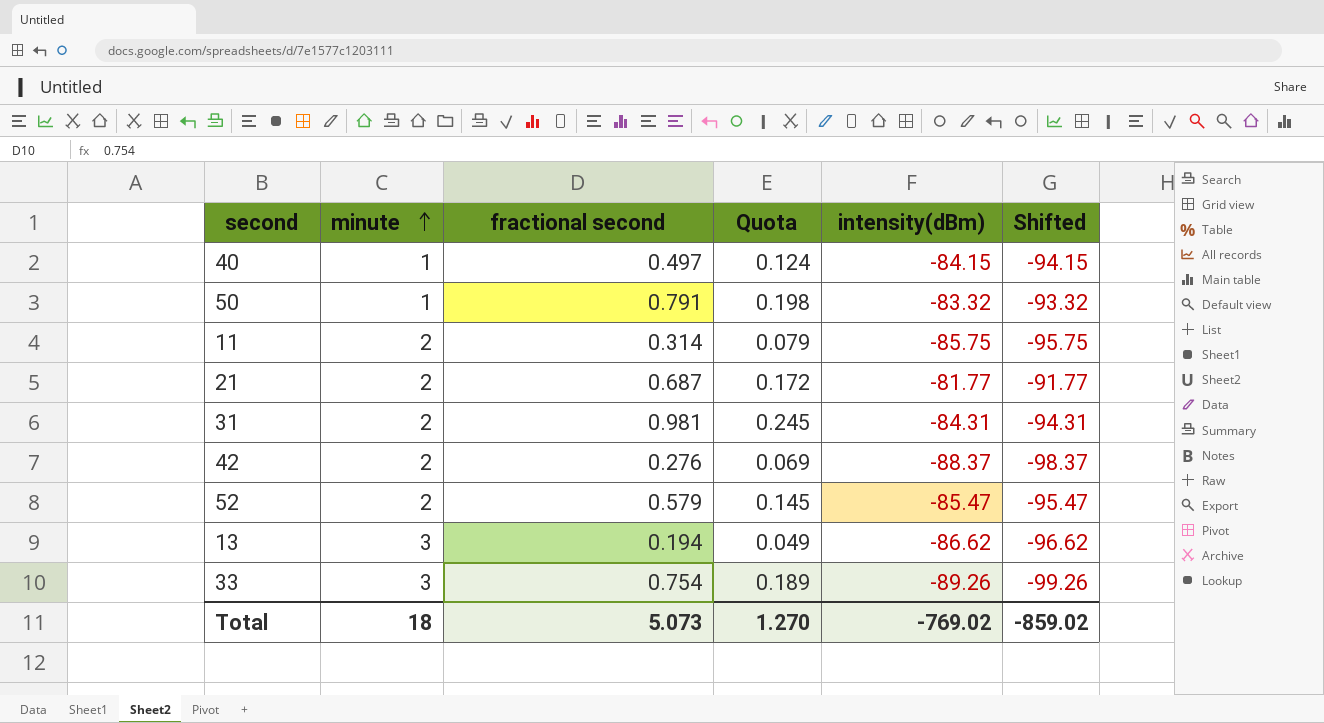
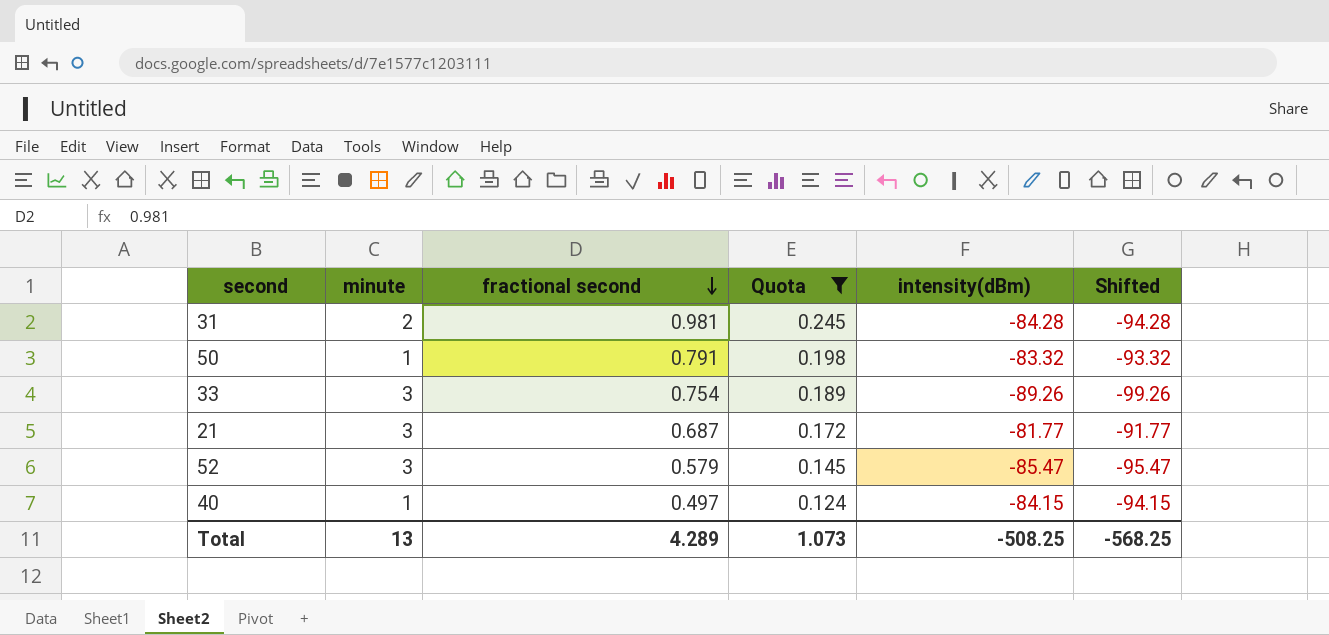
filter: none -> Quota >= 0.124
row order: minute ascending -> fractional second descending
31 | intensity(dBm): -84.31 -> -84.28
31 | Shifted: -94.31 -> -94.28
21 | minute: 2 -> 3
52 | minute: 2 -> 3
Total | minute: 18 -> 13
Total | fractional second: 5.073 -> 4.289
Total | Quota: 1.270 -> 1.073
Total | intensity(dBm): -769.02 -> -508.25
Total | Shifted: -859.02 -> -568.25

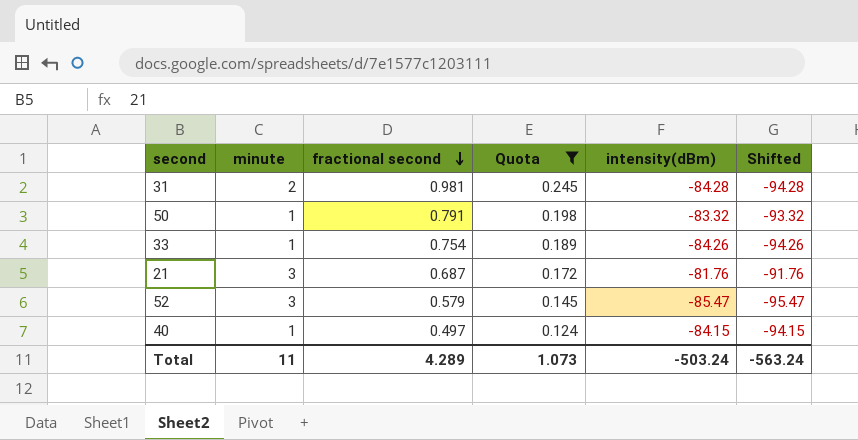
33 | minute: 3 -> 1
33 | intensity(dBm): -89.26 -> -84.26
33 | Shifted: -99.26 -> -94.26
21 | intensity(dBm): -81.77 -> -81.76
21 | Shifted: -91.77 -> -91.76
Total | minute: 13 -> 11
Total | intensity(dBm): -508.25 -> -503.24
Total | Shifted: -568.25 -> -563.24

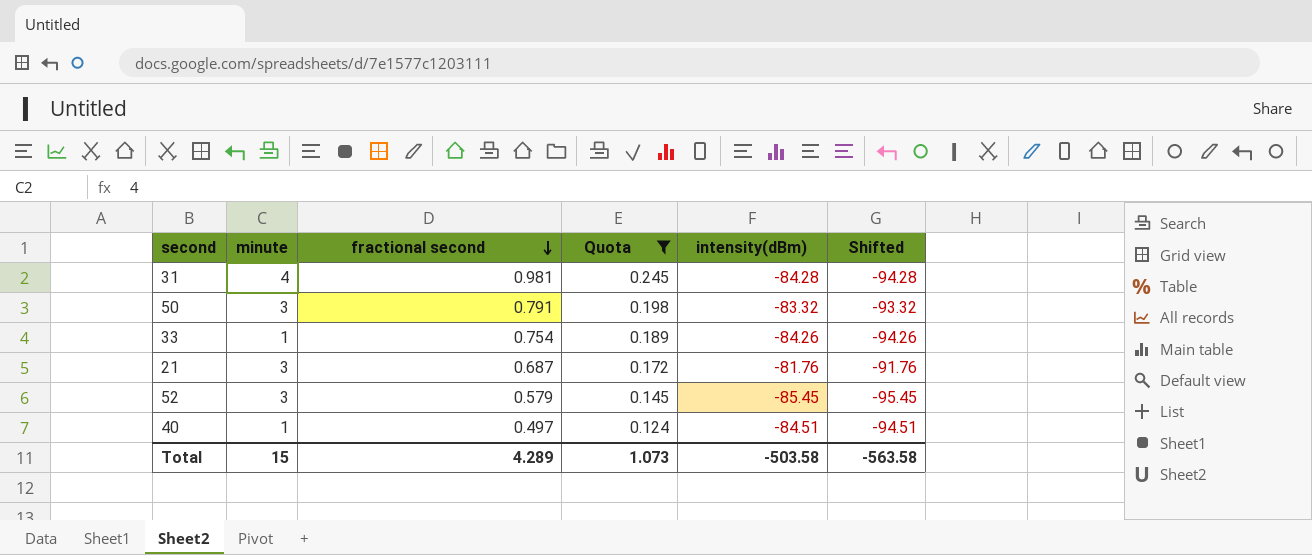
31 | minute: 2 -> 4
50 | minute: 1 -> 3
52 | intensity(dBm): -85.47 -> -85.45
52 | Shifted: -95.47 -> -95.45
40 | intensity(dBm): -84.15 -> -84.51
40 | Shifted: -94.15 -> -94.51
Total | minute: 11 -> 15
Total | intensity(dBm): -503.24 -> -503.58
Total | Shifted: -563.24 -> -563.58

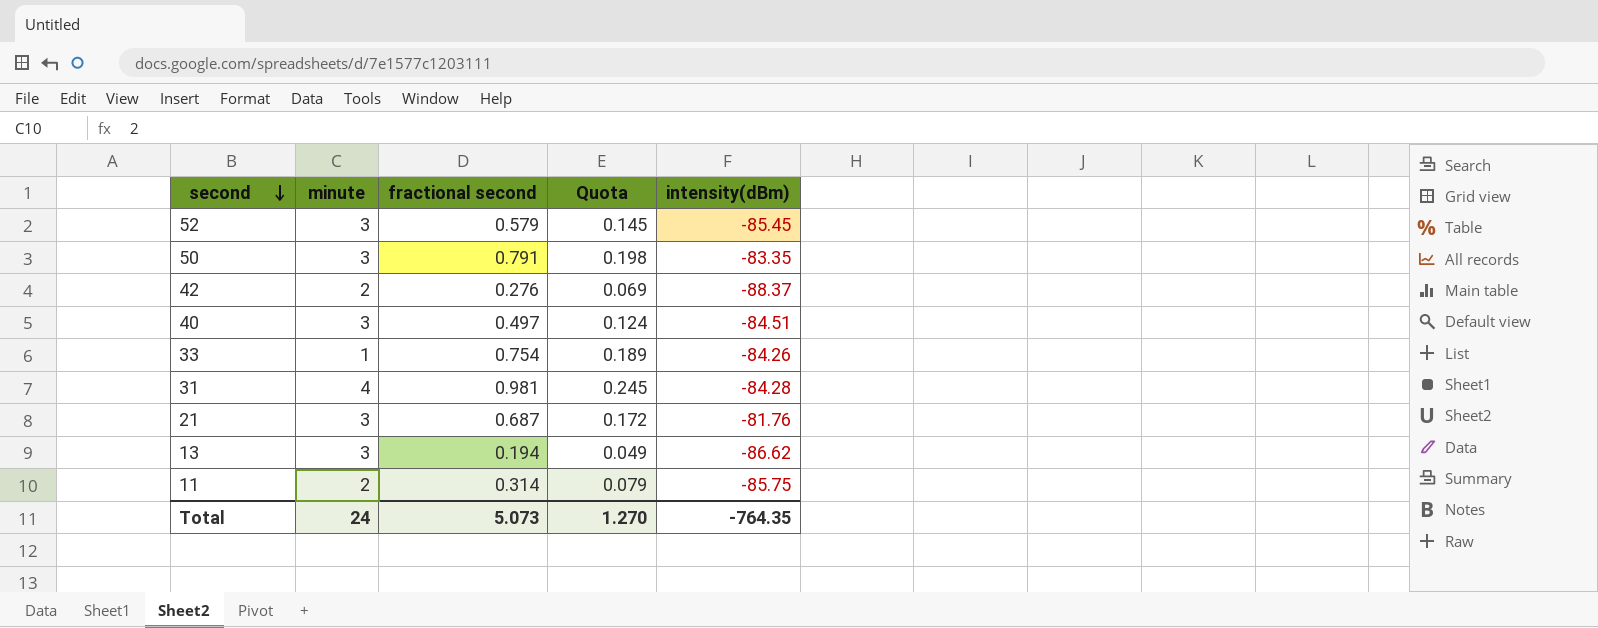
filter: Quota >= 0.124 -> none
row order: fractional second descending -> second descending
column Shifted | formula: [intensity(dBm)] - 10 -> none
50 | intensity(dBm): -83.32 -> -83.35
40 | minute: 1 -> 3
Total | minute: 15 -> 24
Total | fractional second: 4.289 -> 5.073
Total | Quota: 1.073 -> 1.270
Total | intensity(dBm): -503.58 -> -764.35

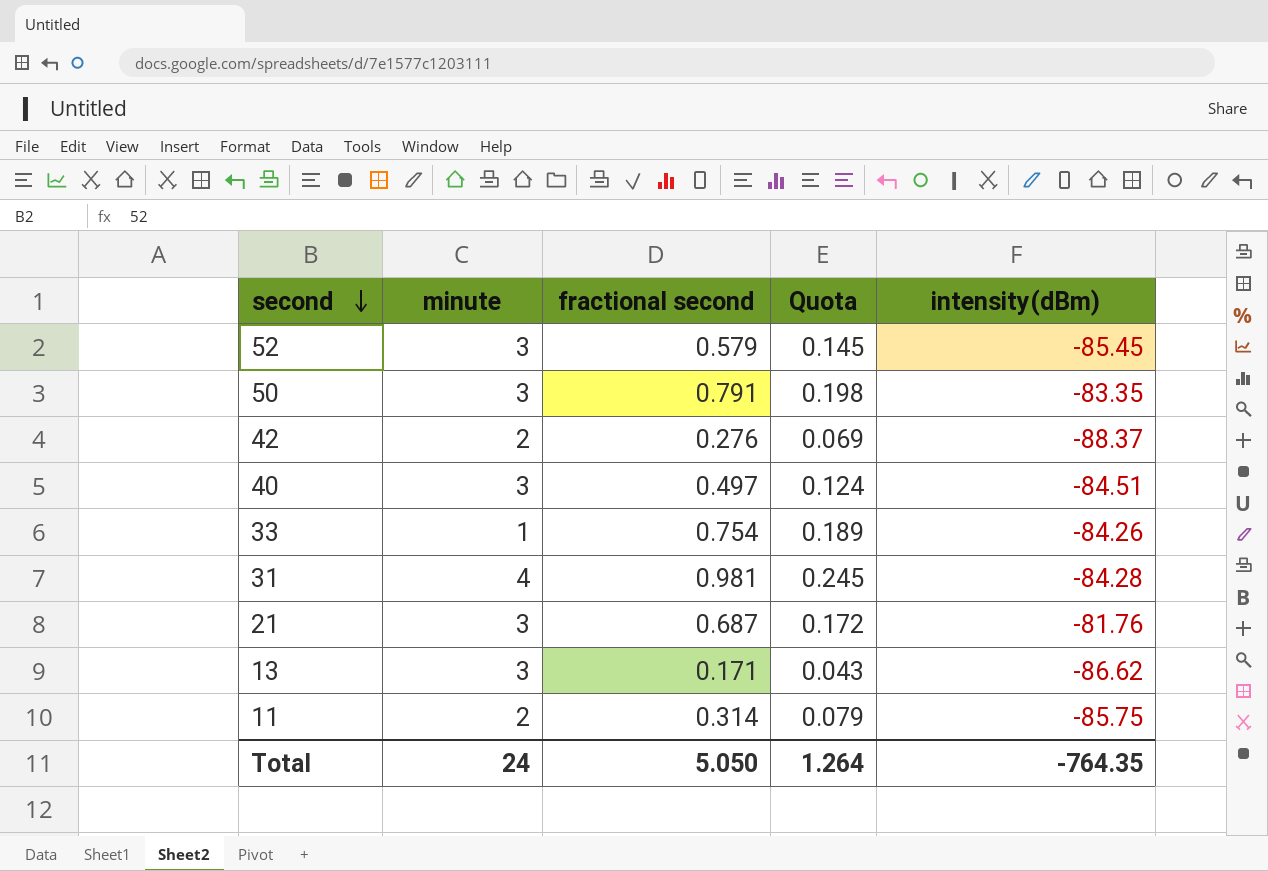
13 | fractional second: 0.194 -> 0.171
13 | Quota: 0.049 -> 0.043
Total | fractional second: 5.073 -> 5.050
Total | Quota: 1.270 -> 1.264

